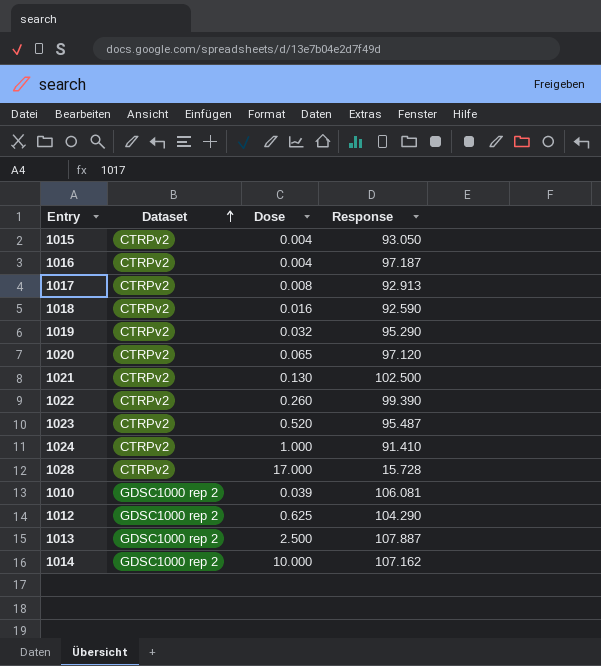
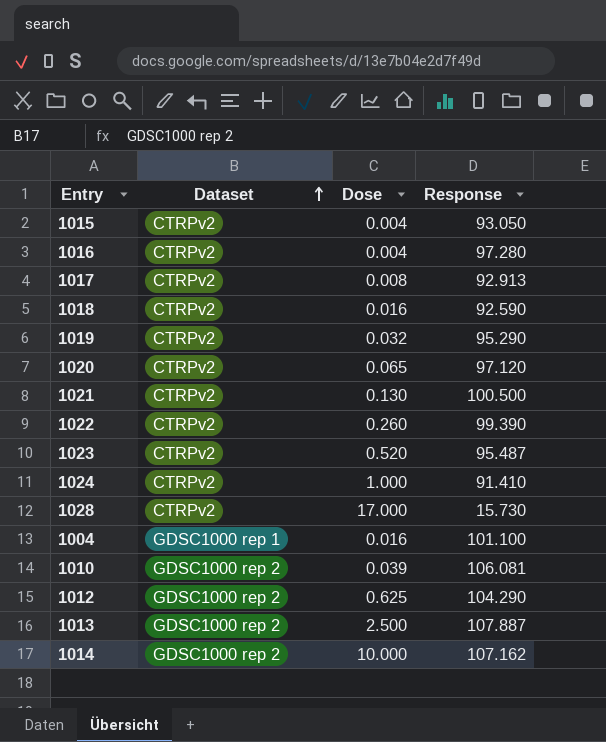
1016 | Response: 97.187 -> 97.280
1021 | Response: 102.500 -> 100.500
1028 | Response: 15.728 -> 15.730
row 1004: none -> GDSC1000 rep 1 | 0.016 | 101.100

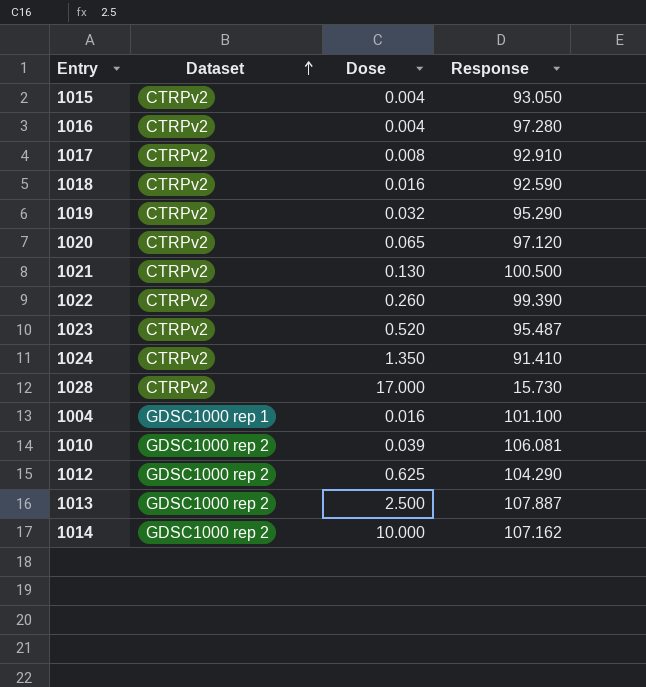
1017 | Response: 92.913 -> 92.910
1024 | Dose: 1.000 -> 1.350

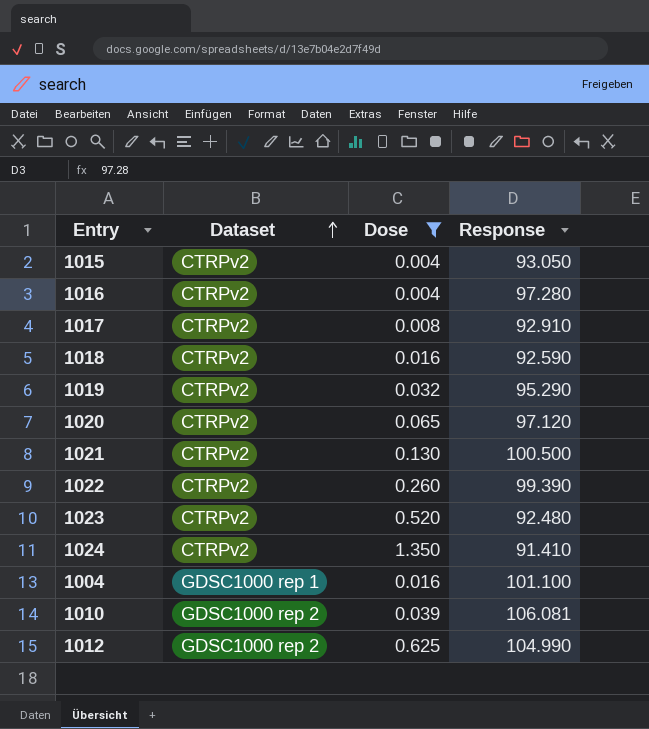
filter: none -> Dose <= 1.350
1023 | Response: 95.487 -> 92.480
1012 | Response: 104.290 -> 104.990

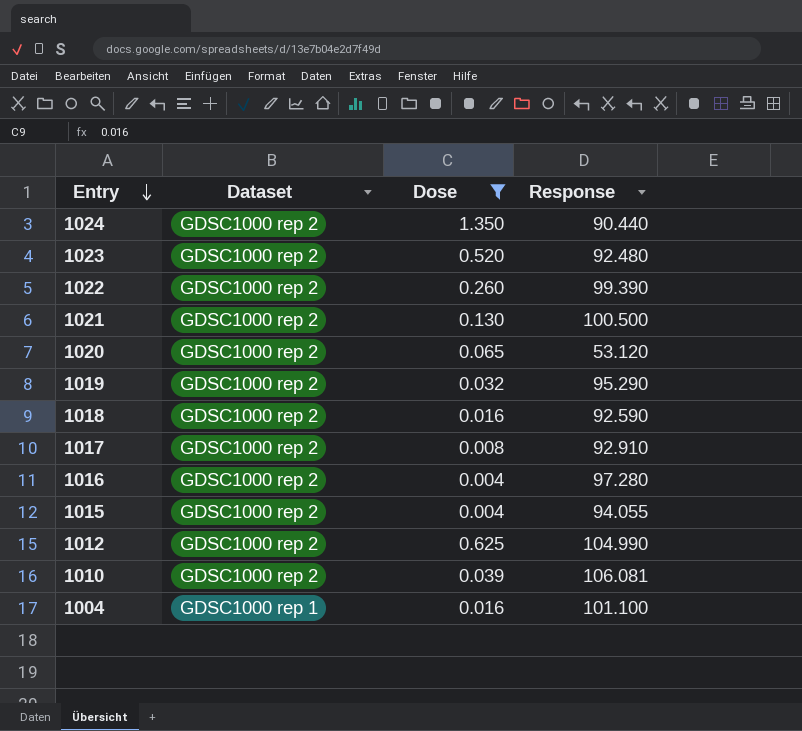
row order: Dataset ascending -> Entry descending
1024 | Dataset: CTRPv2 -> GDSC1000 rep 2
1024 | Response: 91.410 -> 90.440
1023 | Dataset: CTRPv2 -> GDSC1000 rep 2
1022 | Dataset: CTRPv2 -> GDSC1000 rep 2
1021 | Dataset: CTRPv2 -> GDSC1000 rep 2
1020 | Dataset: CTRPv2 -> GDSC1000 rep 2
1020 | Response: 97.120 -> 53.120
1019 | Dataset: CTRPv2 -> GDSC1000 rep 2
1018 | Dataset: CTRPv2 -> GDSC1000 rep 2
1017 | Dataset: CTRPv2 -> GDSC1000 rep 2
1016 | Dataset: CTRPv2 -> GDSC1000 rep 2
1015 | Dataset: CTRPv2 -> GDSC1000 rep 2
1015 | Response: 93.050 -> 94.055

